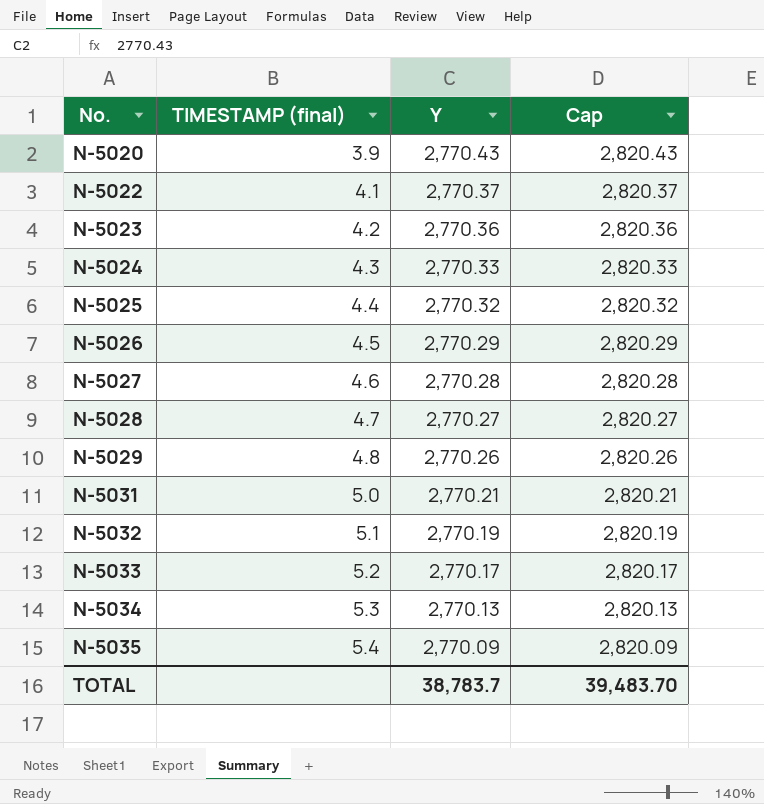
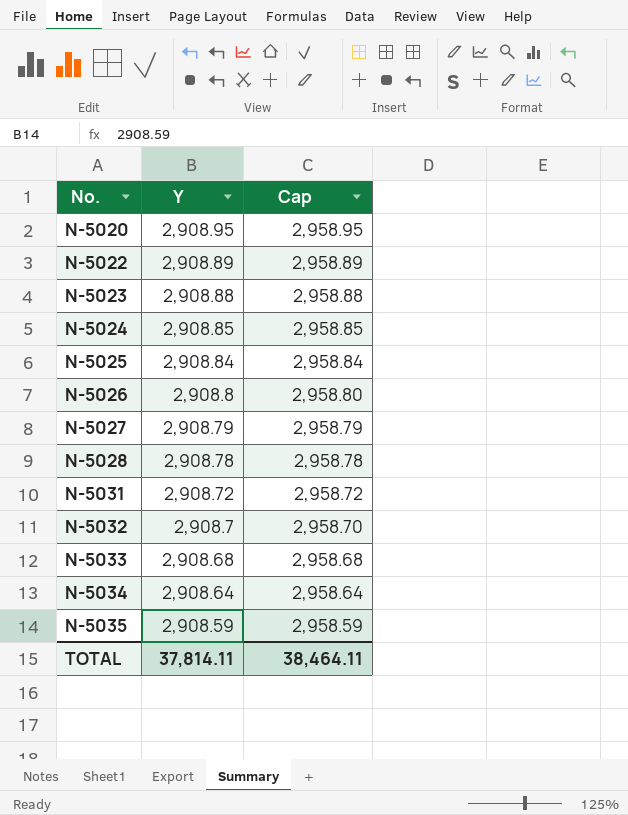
column TIMESTAMP (final) | position: 2 -> none
row N-5029: 4.8 | 2,770.26 | 2,820.26 -> none
N-5020 | Y: 2,770.43 -> 2,908.95
N-5020 | Cap: 2,820.43 -> 2,958.95
N-5022 | Y: 2,770.37 -> 2,908.89
N-5022 | Cap: 2,820.37 -> 2,958.89
N-5023 | Y: 2,770.36 -> 2,908.88
N-5023 | Cap: 2,820.36 -> 2,958.88
N-5024 | Y: 2,770.33 -> 2,908.85
N-5024 | Cap: 2,820.33 -> 2,958.85
N-5025 | Y: 2,770.32 -> 2,908.84
N-5025 | Cap: 2,820.32 -> 2,958.84
N-5026 | Y: 2,770.29 -> 2,908.8
N-5026 | Cap: 2,820.29 -> 2,958.80
N-5027 | Y: 2,770.28 -> 2,908.79
N-5027 | Cap: 2,820.28 -> 2,958.79
N-5028 | Y: 2,770.27 -> 2,908.78
N-5028 | Cap: 2,820.27 -> 2,958.78
N-5031 | Y: 2,770.21 -> 2,908.72
N-5031 | Cap: 2,820.21 -> 2,958.72
N-5032 | Y: 2,770.19 -> 2,908.7
N-5032 | Cap: 2,820.19 -> 2,958.70
N-5033 | Y: 2,770.17 -> 2,908.68
N-5033 | Cap: 2,820.17 -> 2,958.68
N-5034 | Y: 2,770.13 -> 2,908.64
N-5034 | Cap: 2,820.13 -> 2,958.64
N-5035 | Y: 2,770.09 -> 2,908.59
N-5035 | Cap: 2,820.09 -> 2,958.59
TOTAL | Y: 38,783.7 -> 37,814.11
TOTAL | Cap: 39,483.70 -> 38,464.11

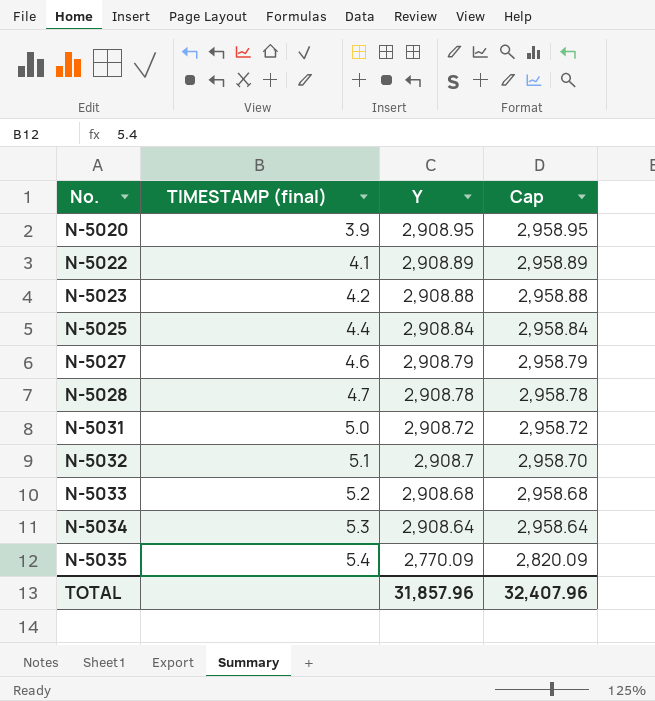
column TIMESTAMP (final) | position: none -> 2
row N-5024: 2,908.85 | 2,958.85 -> none
row N-5026: 2,908.8 | 2,958.80 -> none
N-5035 | Y: 2,908.59 -> 2,770.09
N-5035 | Cap: 2,958.59 -> 2,820.09
TOTAL | Y: 37,814.11 -> 31,857.96
TOTAL | Cap: 38,464.11 -> 32,407.96

